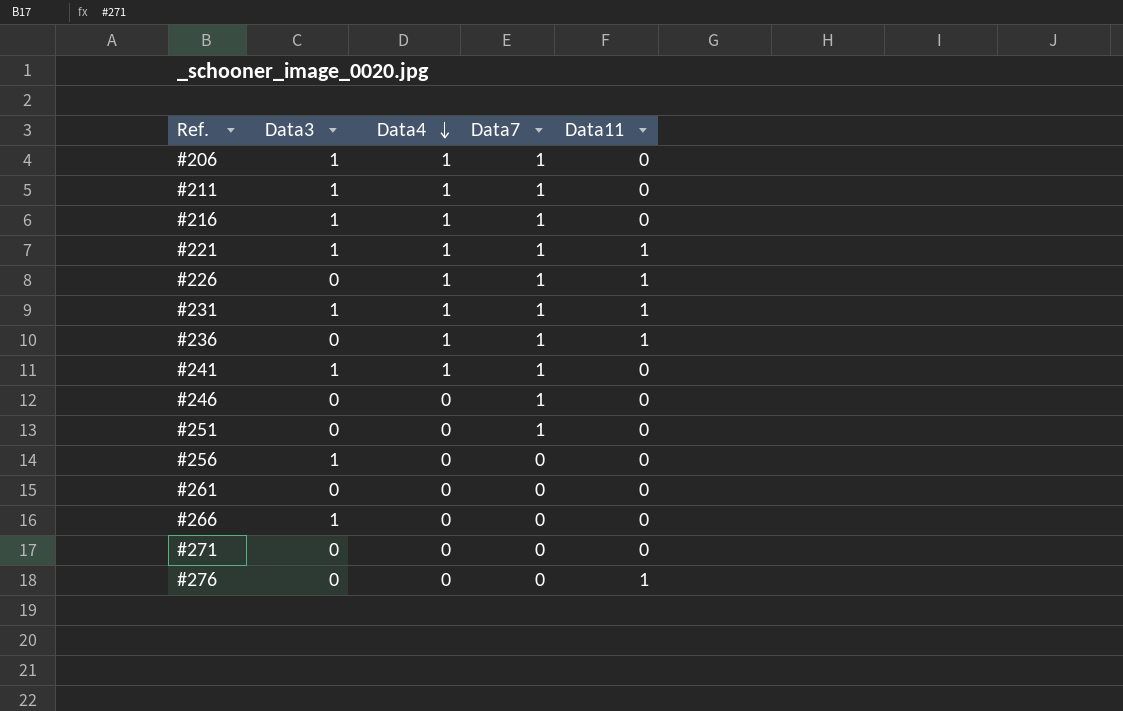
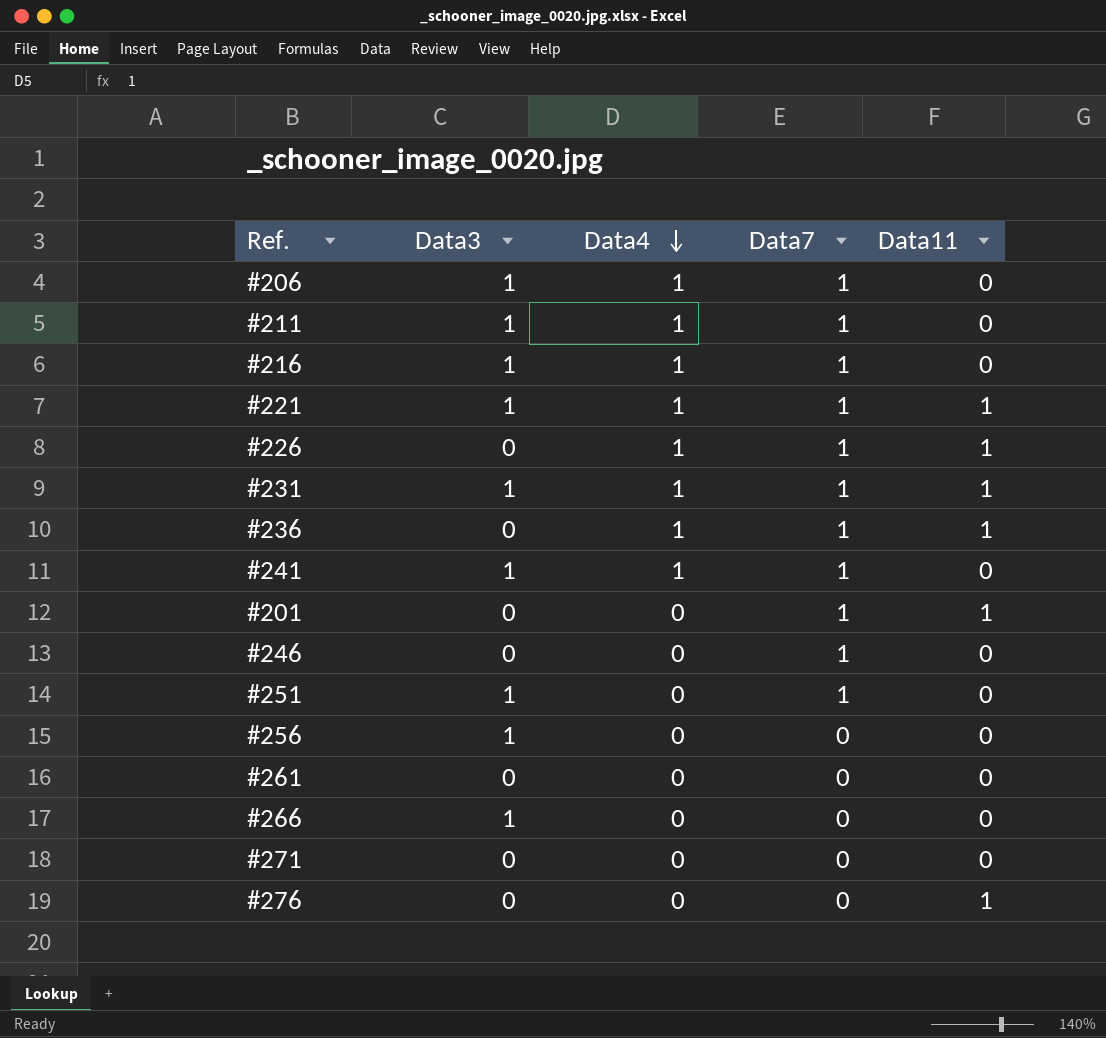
row #201: none -> 0 | 0 | 1 | 1
#251 | Data3: 0 -> 1

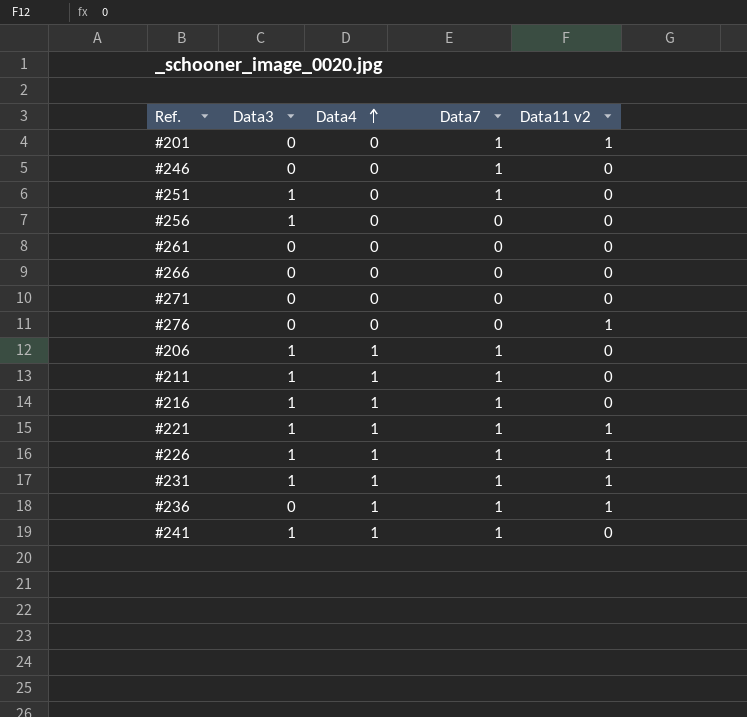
row order: Data4 descending -> Data4 ascending
column name: Data11 -> Data11 v2
#266 | Data3: 1 -> 0
#226 | Data3: 0 -> 1

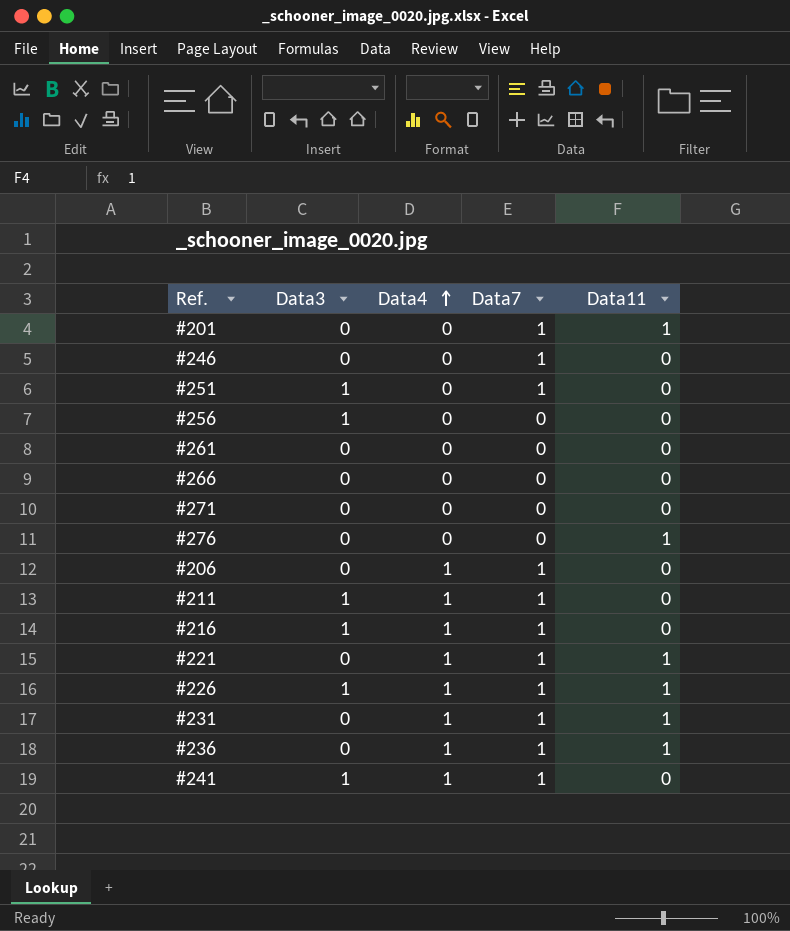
column name: Data11 v2 -> Data11
#206 | Data3: 1 -> 0
#221 | Data3: 1 -> 0
#231 | Data3: 1 -> 0

